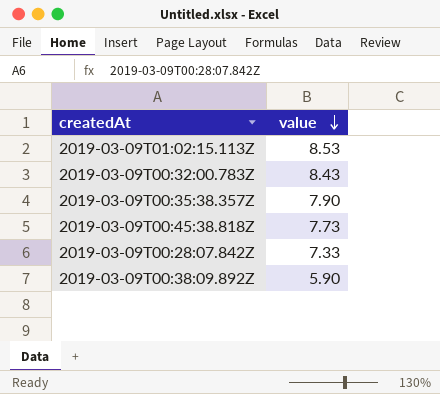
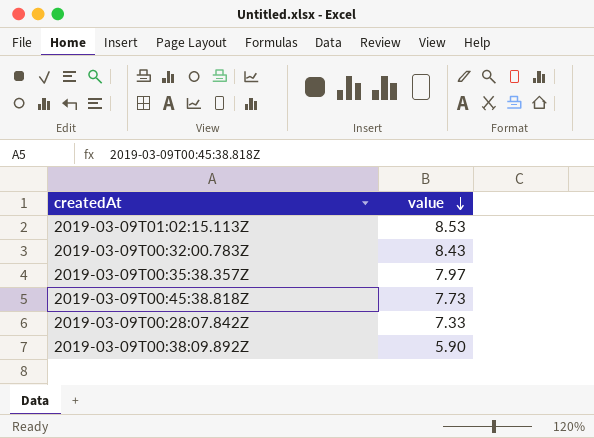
2019-03-09T00:35:38.357Z | value: 7.90 -> 7.97

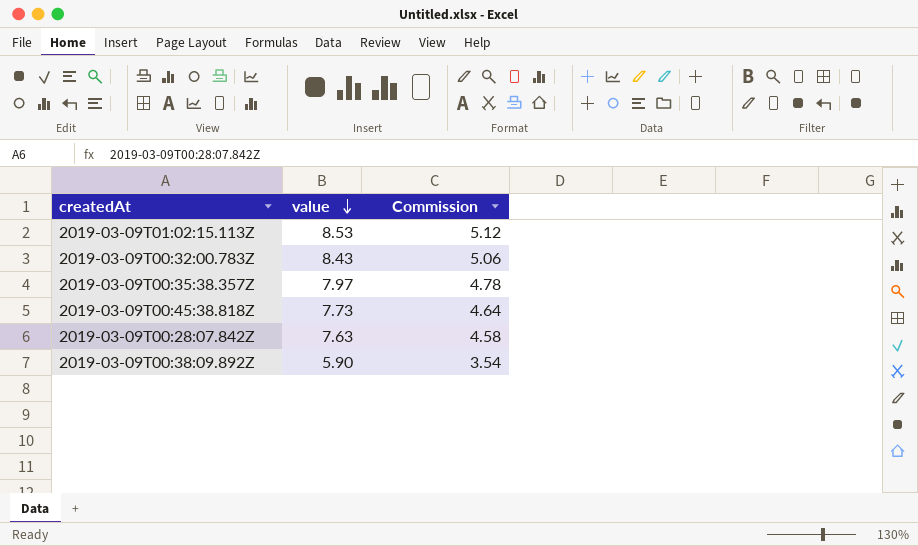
column Commission | formula: none -> [value] * 0.6
2019-03-09T00:28:07.842Z | value: 7.33 -> 7.63

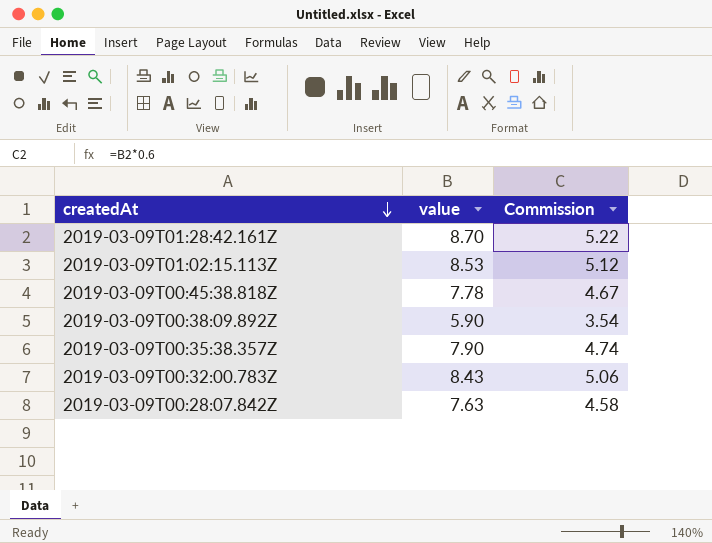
row order: value descending -> createdAt descending
row 2019-03-09T01:28:42.161Z: none -> 8.70 | 5.22
2019-03-09T00:45:38.818Z | value: 7.73 -> 7.78
2019-03-09T00:45:38.818Z | Commission: 4.64 -> 4.67
2019-03-09T00:35:38.357Z | value: 7.97 -> 7.90
2019-03-09T00:35:38.357Z | Commission: 4.78 -> 4.74

